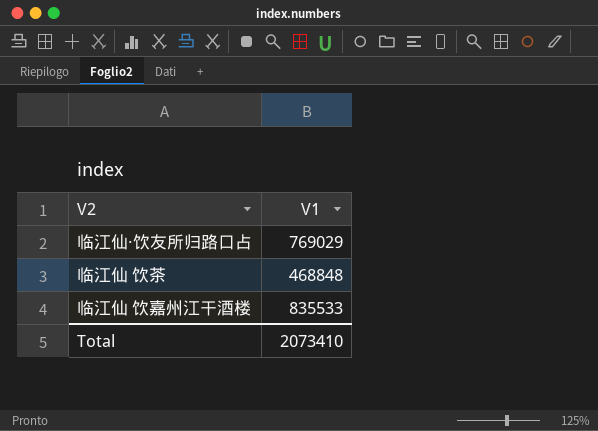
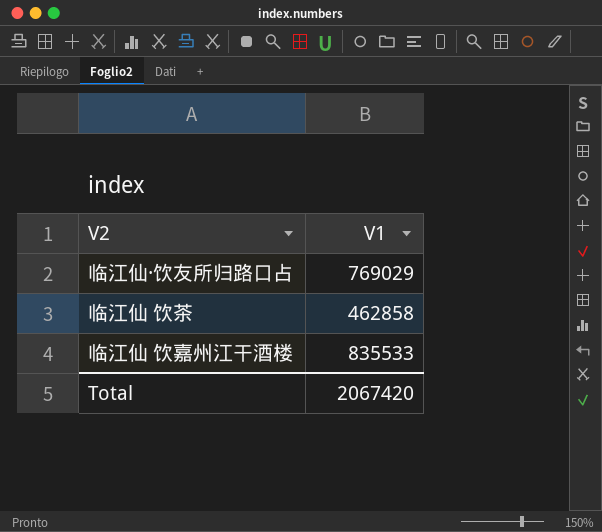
临江仙 饮茶 | V1: 468848 -> 462858
Total | V1: 2073410 -> 2067420

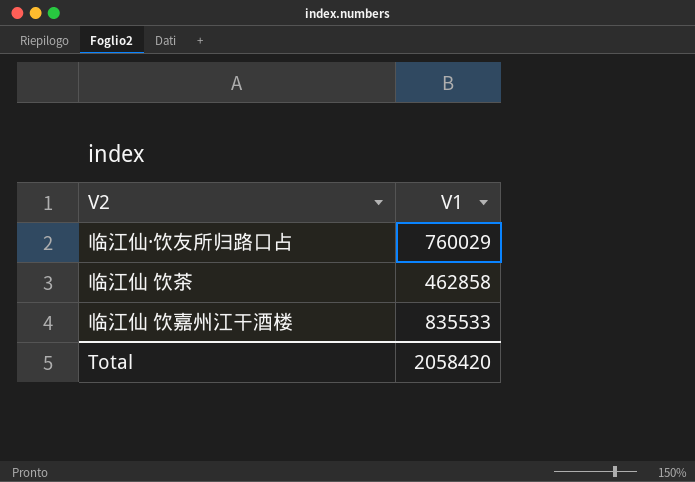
临江仙·饮友所归路口占 | V1: 769029 -> 760029
Total | V1: 2067420 -> 2058420

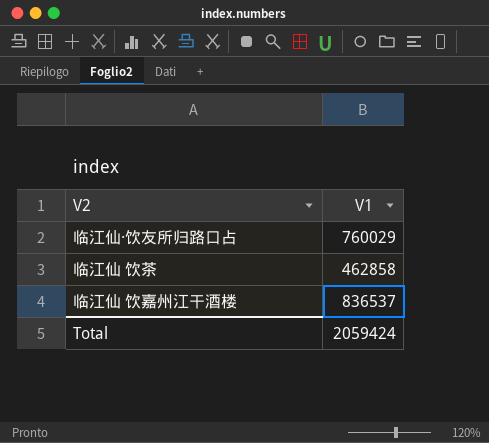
临江仙 饮嘉州江干酒楼 | V1: 835533 -> 836537
Total | V1: 2058420 -> 2059424

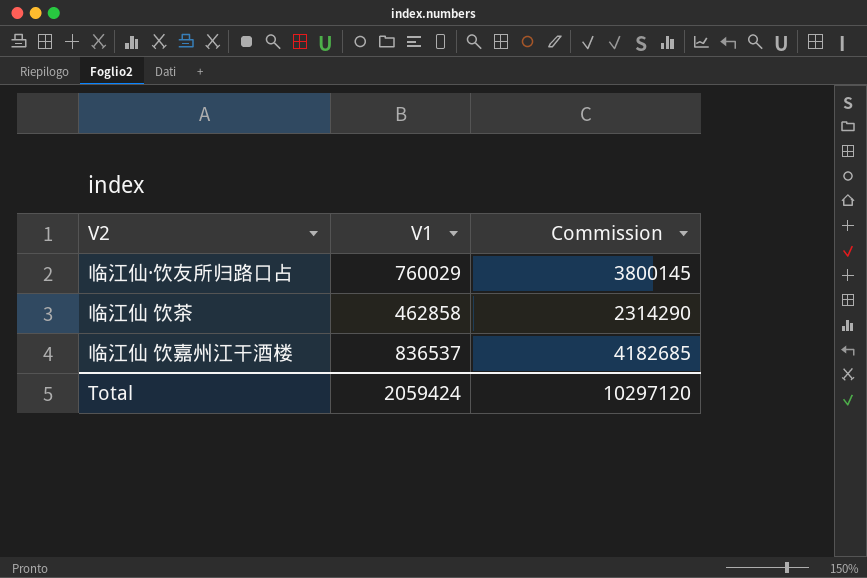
column Commission | formula: none -> [V1] * 5

